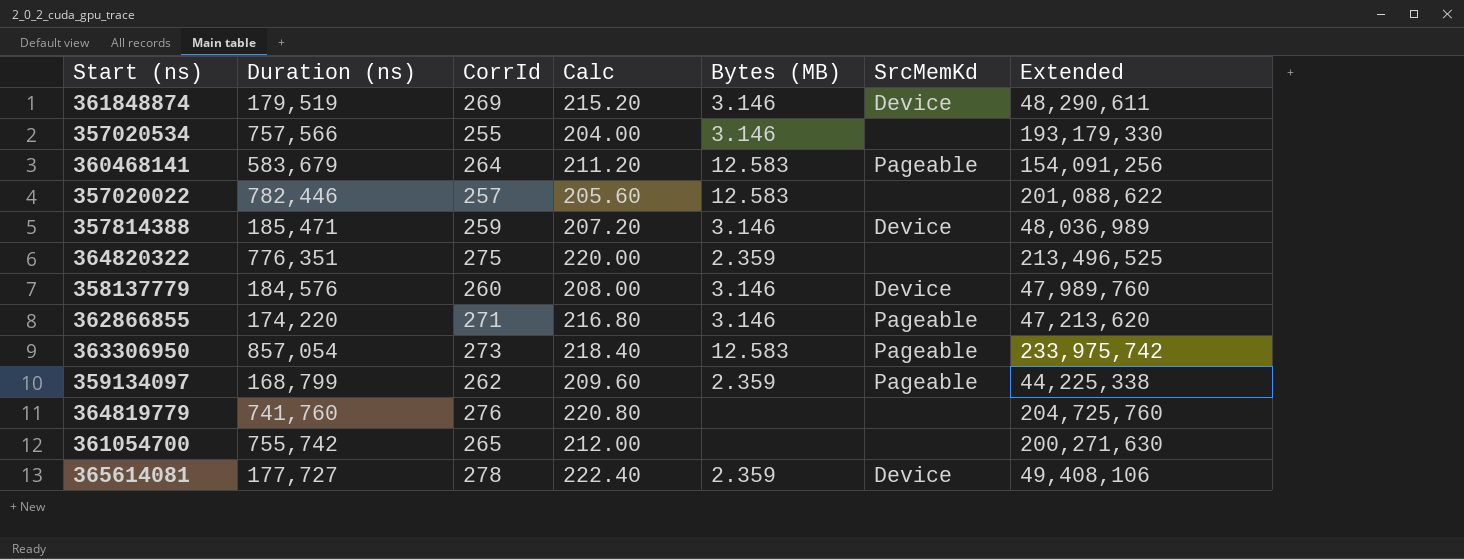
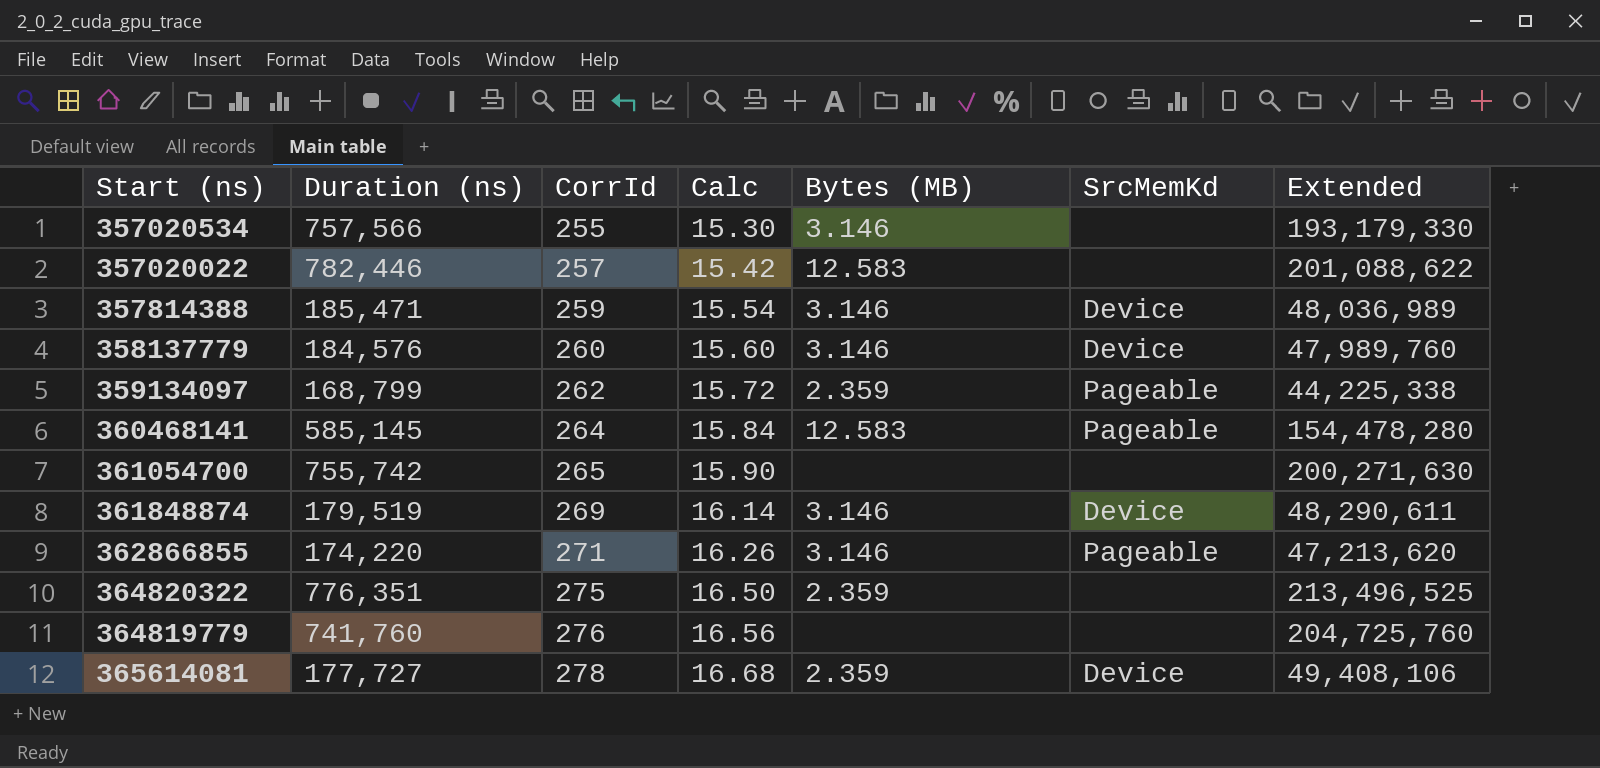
row order: none -> CorrId ascending
column Calc | formula: [CorrId] * 0.8 -> [CorrId] * 0.06
row 363306950: 857,054 | 273 | 218.40 | 12.583 | Pageable | 233,975,742 -> none
360468141 | Duration (ns): 583,679 -> 585,145
360468141 | Extended: 154,091,256 -> 154,478,280

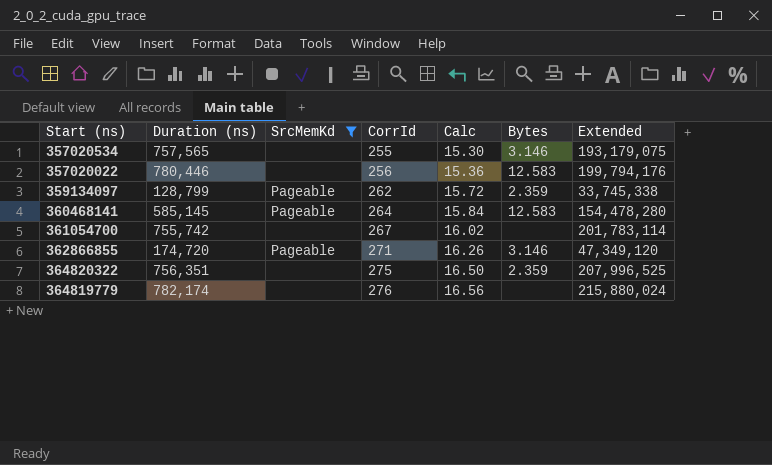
filter: none -> SrcMemKd != Device
column SrcMemKd | position: 6 -> 3
column name: Bytes (MB) -> Bytes
357020534 | Duration (ns): 757,566 -> 757,565
357020534 | Extended: 193,179,330 -> 193,179,075
357020022 | Duration (ns): 782,446 -> 780,446
357020022 | CorrId: 257 -> 256
357020022 | Calc: 15.42 -> 15.36
357020022 | Extended: 201,088,622 -> 199,794,176
359134097 | Duration (ns): 168,799 -> 128,799
359134097 | Extended: 44,225,338 -> 33,745,338
361054700 | CorrId: 265 -> 267
361054700 | Calc: 15.90 -> 16.02
361054700 | Extended: 200,271,630 -> 201,783,114
362866855 | Duration (ns): 174,220 -> 174,720
362866855 | Extended: 47,213,620 -> 47,349,120
364820322 | Duration (ns): 776,351 -> 756,351
364820322 | Extended: 213,496,525 -> 207,996,525
364819779 | Duration (ns): 741,760 -> 782,174
364819779 | Extended: 204,725,760 -> 215,880,024

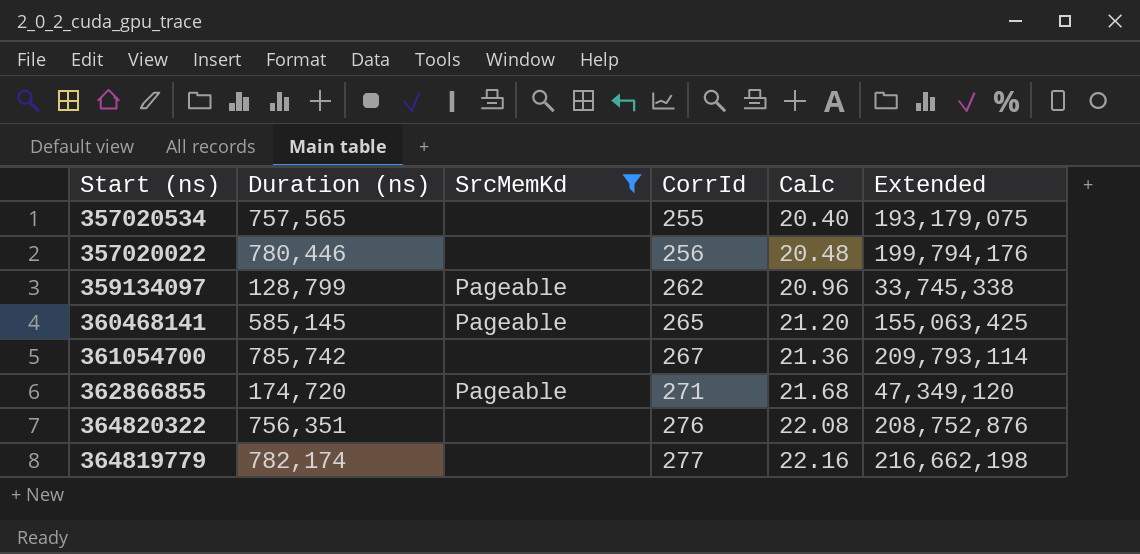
column Bytes | position: 6 -> none
column Calc | formula: [CorrId] * 0.06 -> [CorrId] * 0.08
360468141 | CorrId: 264 -> 265
360468141 | Extended: 154,478,280 -> 155,063,425
361054700 | Duration (ns): 755,742 -> 785,742
361054700 | Extended: 201,783,114 -> 209,793,114
364820322 | CorrId: 275 -> 276
364820322 | Extended: 207,996,525 -> 208,752,876
364819779 | CorrId: 276 -> 277
364819779 | Extended: 215,880,024 -> 216,662,198

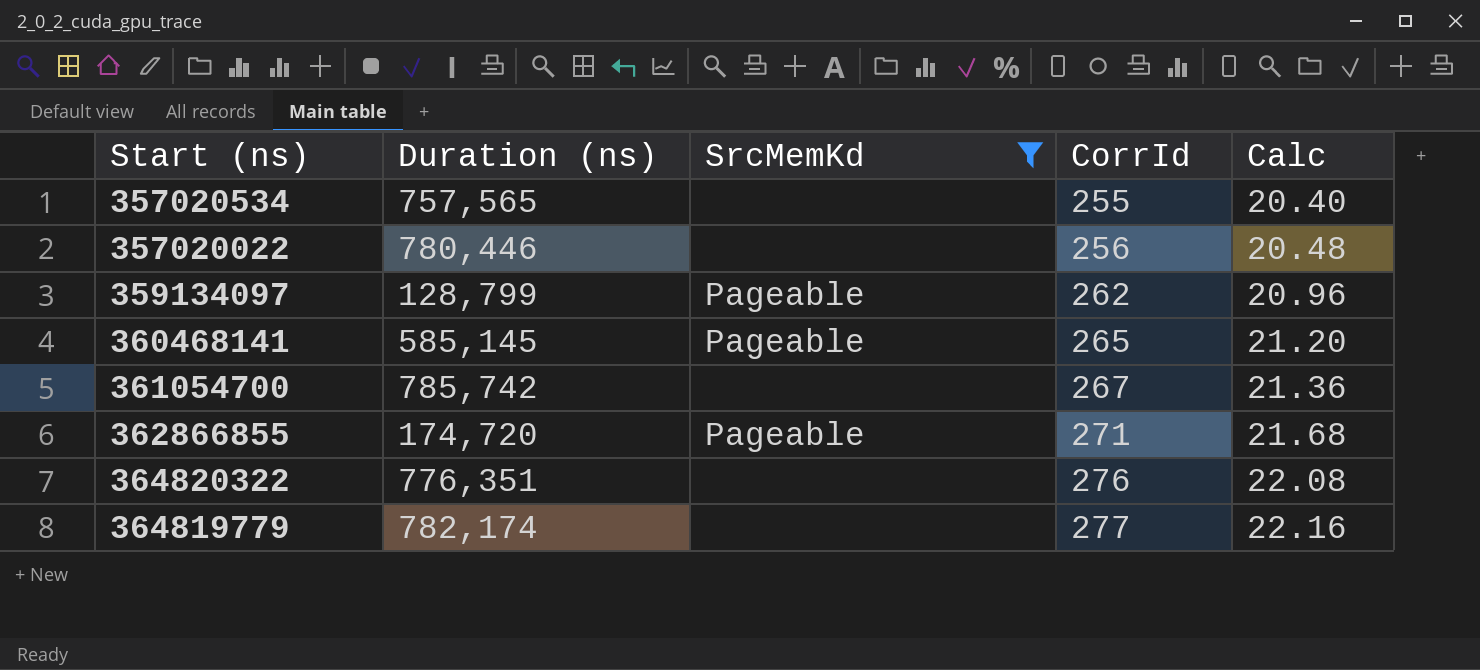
column Extended | formula: [Duration (ns)] * [CorrId] -> none
364820322 | Duration (ns): 756,351 -> 776,351

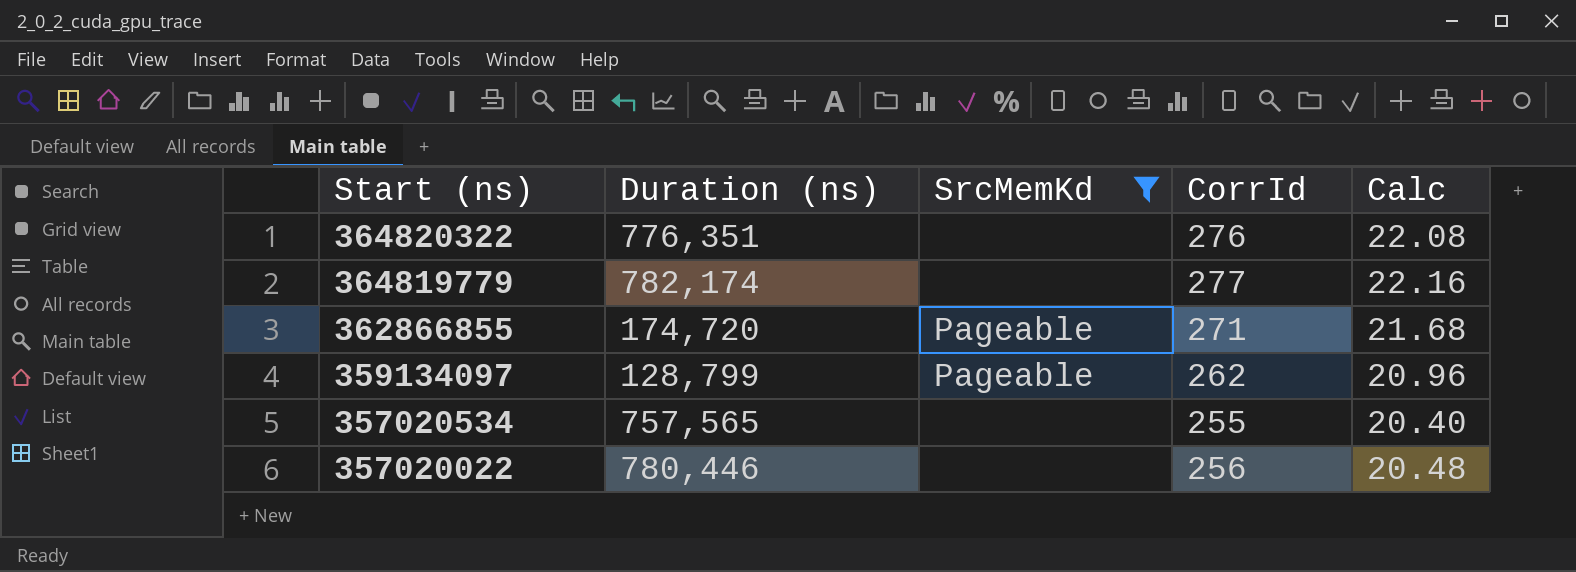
row order: CorrId ascending -> Start (ns) descending
row 360468141: 585,145 | Pageable | 265 | 21.20 -> none
row 361054700: 785,742 | none | 267 | 21.36 -> none

